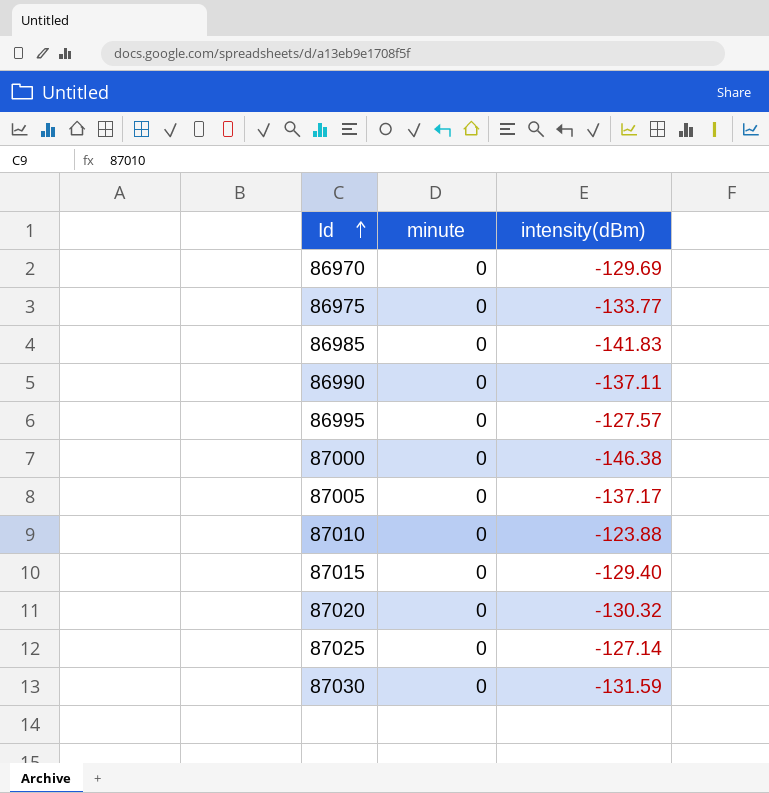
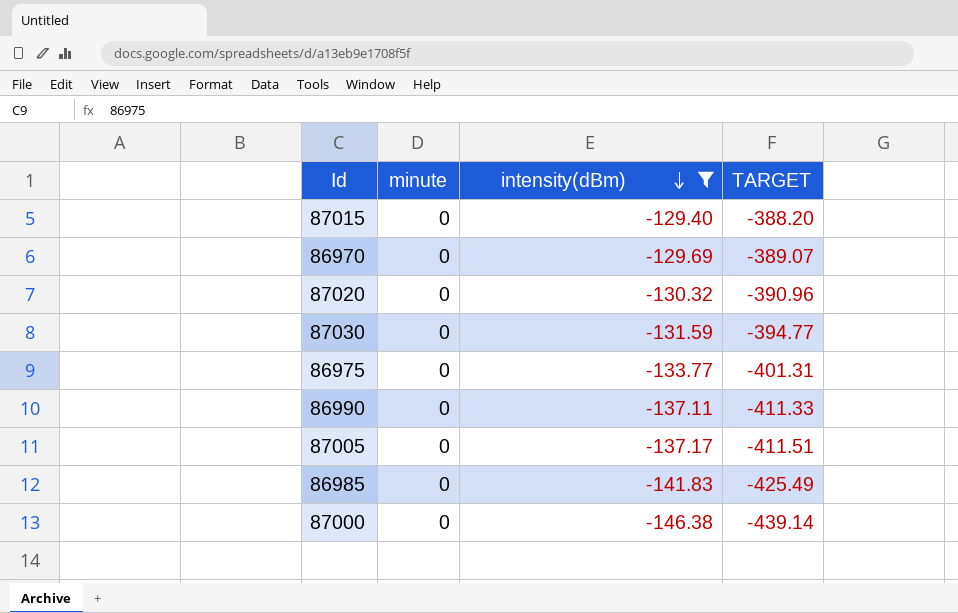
filter: none -> intensity(dBm) <= -129.40
row order: Id ascending -> intensity(dBm) descending
column TARGET | formula: none -> [intensity(dBm)] * 3

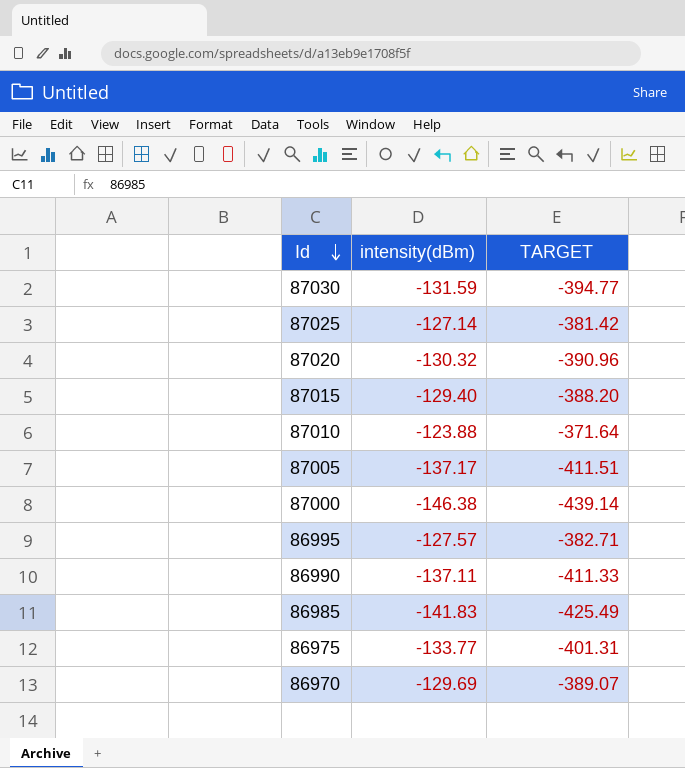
filter: intensity(dBm) <= -129.40 -> none
row order: intensity(dBm) descending -> Id descending
column minute | position: 2 -> none

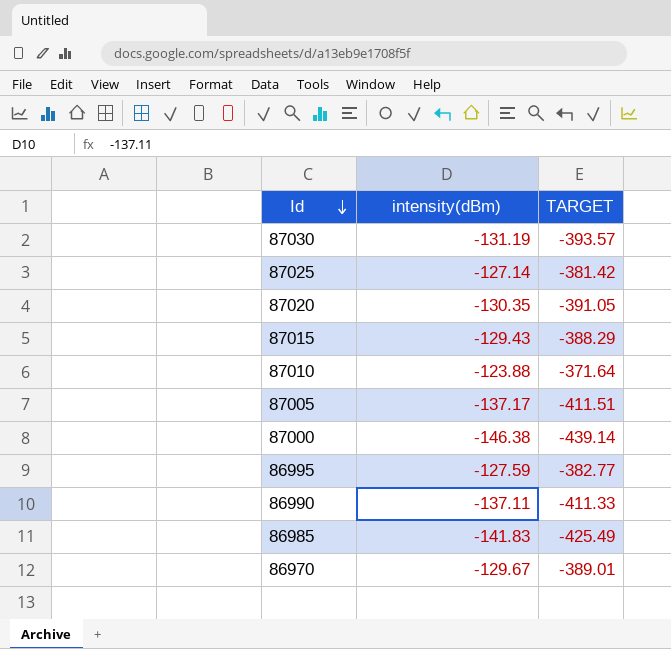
row 86975: -133.77 | -401.31 -> none
87030 | intensity(dBm): -131.59 -> -131.19
87030 | TARGET: -394.77 -> -393.57
87020 | intensity(dBm): -130.32 -> -130.35
87020 | TARGET: -390.96 -> -391.05
87015 | intensity(dBm): -129.40 -> -129.43
87015 | TARGET: -388.20 -> -388.29
86995 | intensity(dBm): -127.57 -> -127.59
86995 | TARGET: -382.71 -> -382.77
86970 | intensity(dBm): -129.69 -> -129.67
86970 | TARGET: -389.07 -> -389.01

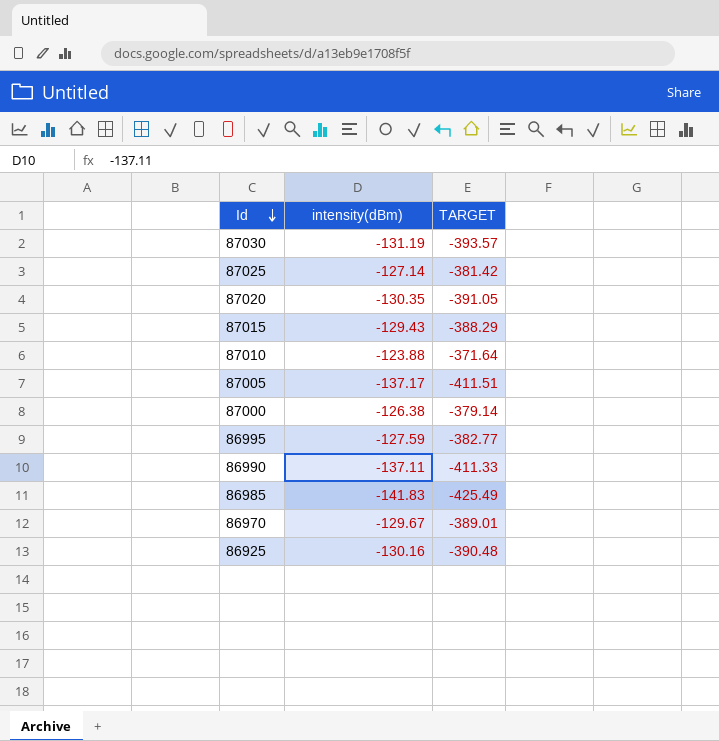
87000 | intensity(dBm): -146.38 -> -126.38
87000 | TARGET: -439.14 -> -379.14
row 86925: none -> -130.16 | -390.48

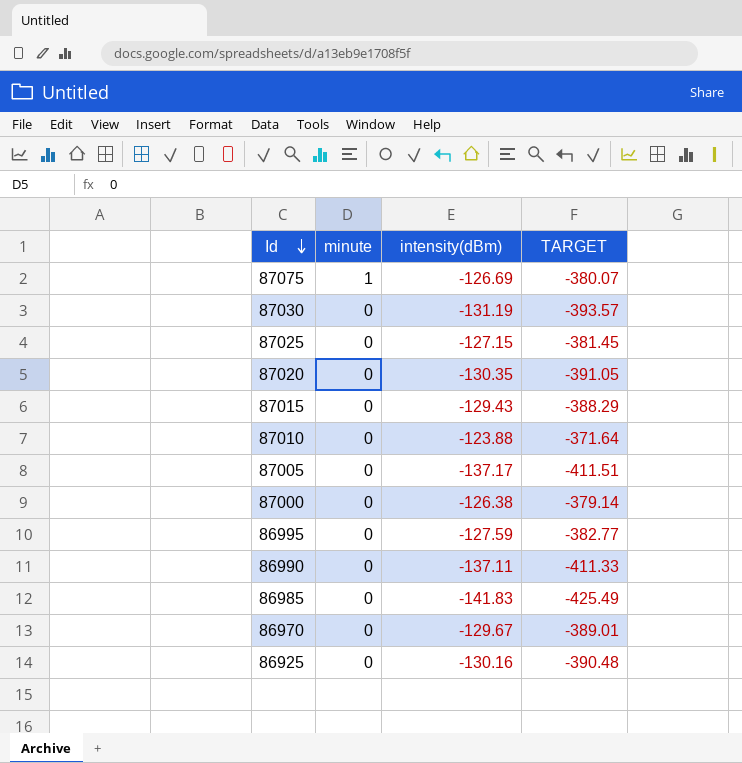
column minute | position: none -> 2
row 87075: none -> 1 | -126.69 | -380.07
87025 | intensity(dBm): -127.14 -> -127.15
87025 | TARGET: -381.42 -> -381.45

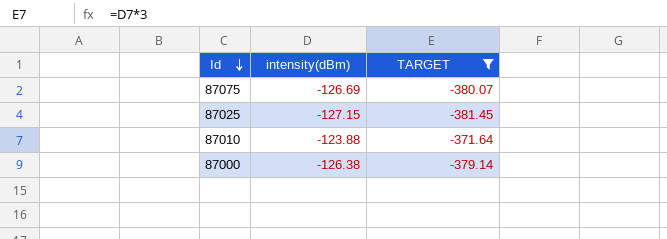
filter: none -> TARGET >= -381.45
column minute | position: 2 -> none

